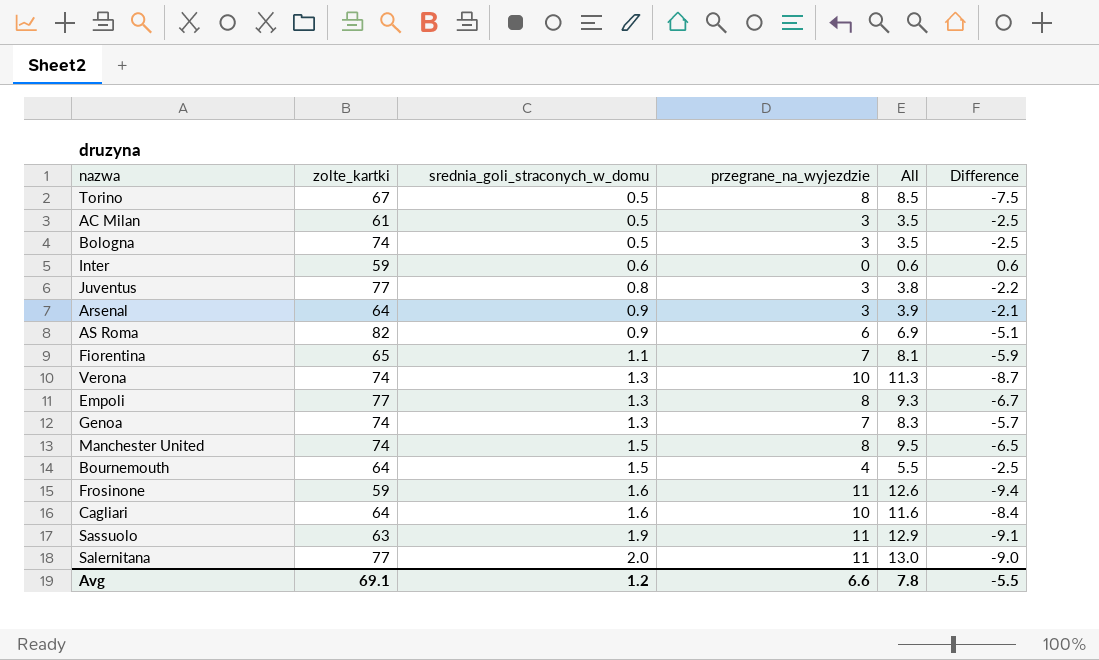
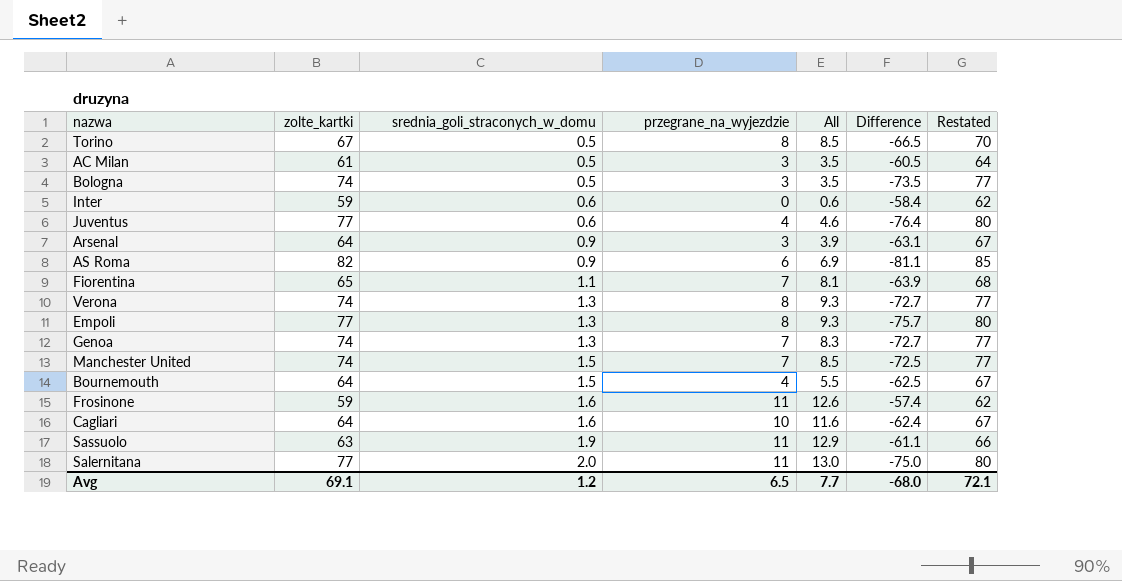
column Difference | formula: [srednia_goli_straconych_w_domu] - [przegrane_na_wyjezdzie] -> [srednia_goli_straconych_w_domu] - [zolte_kartki]
column Restated | formula: none -> [zolte_kartki] + 3
Juventus | srednia_goli_straconych_w_domu: 0.8 -> 0.6
Juventus | przegrane_na_wyjezdzie: 3 -> 4
Juventus | All: 3.8 -> 4.6
Verona | przegrane_na_wyjezdzie: 10 -> 8
Verona | All: 11.3 -> 9.3
Manchester United | przegrane_na_wyjezdzie: 8 -> 7
Manchester United | All: 9.5 -> 8.5
Avg | przegrane_na_wyjezdzie: 6.6 -> 6.5
Avg | All: 7.8 -> 7.7
Avg | Difference: -5.5 -> -68.0

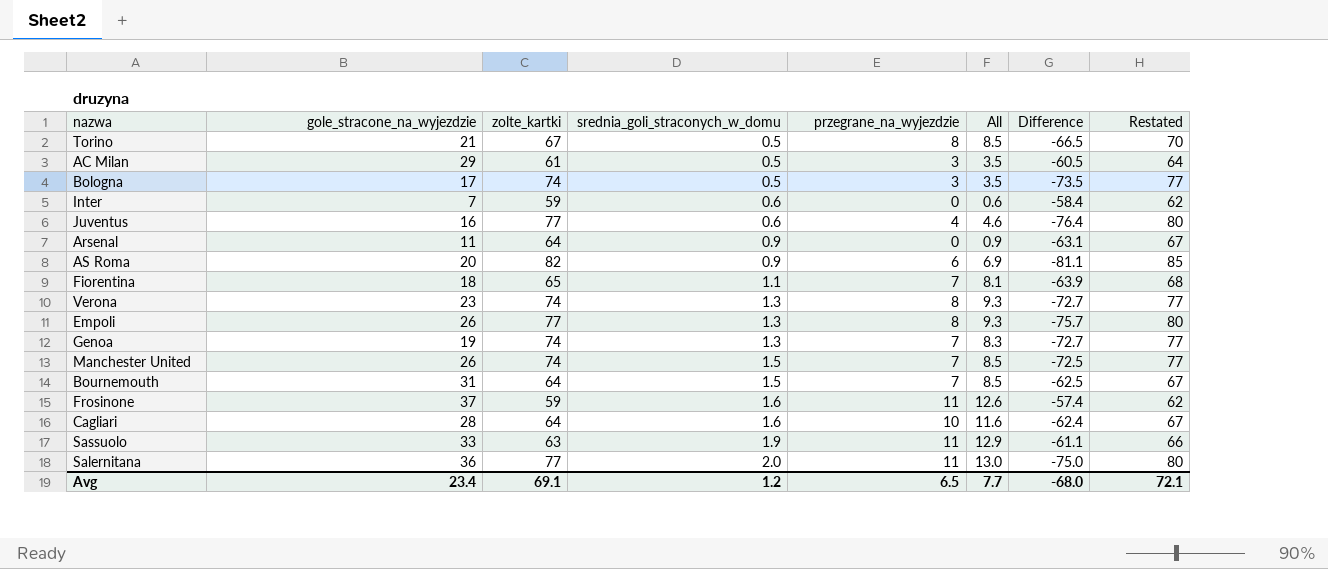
column gole_stracone_na_wyjezdzie | position: none -> 2
Arsenal | przegrane_na_wyjezdzie: 3 -> 0
Arsenal | All: 3.9 -> 0.9
Bournemouth | przegrane_na_wyjezdzie: 4 -> 7
Bournemouth | All: 5.5 -> 8.5

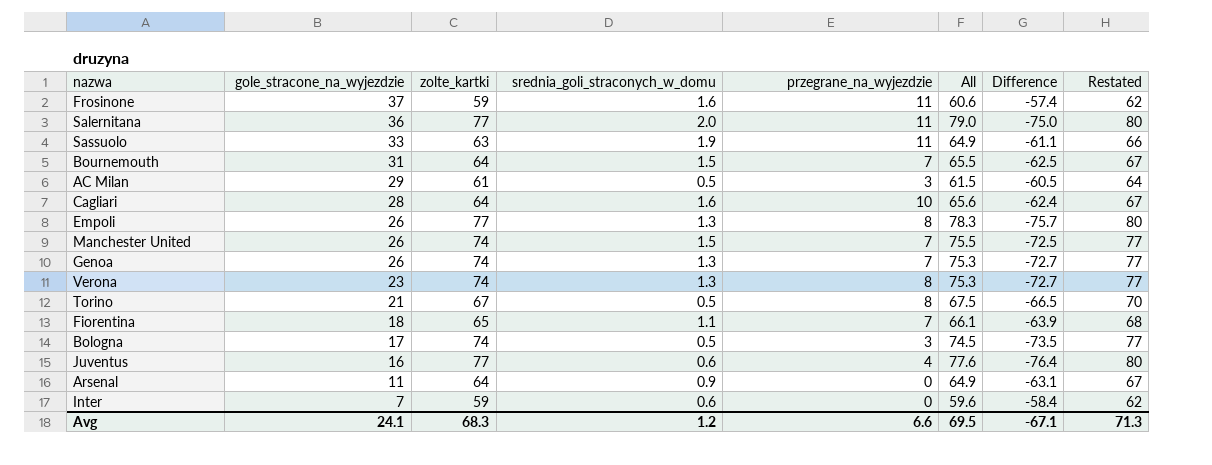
row order: srednia_goli_straconych_w_domu ascending -> gole_stracone_na_wyjezdzie descending
column All | formula: [srednia_goli_straconych_w_domu] + [przegrane_na_wyjezdzie] -> [zolte_kartki] + [srednia_goli_straconych_w_domu]
row AS Roma: 20 | 82 | 0.9 | 6 | 6.9 | -81.1 | 85 -> none
Genoa | gole_stracone_na_wyjezdzie: 19 -> 26
Avg | gole_stracone_na_wyjezdzie: 23.4 -> 24.1
Avg | zolte_kartki: 69.1 -> 68.3
Avg | przegrane_na_wyjezdzie: 6.5 -> 6.6
Avg | All: 7.7 -> 69.5
Avg | Difference: -68.0 -> -67.1
Avg | Restated: 72.1 -> 71.3

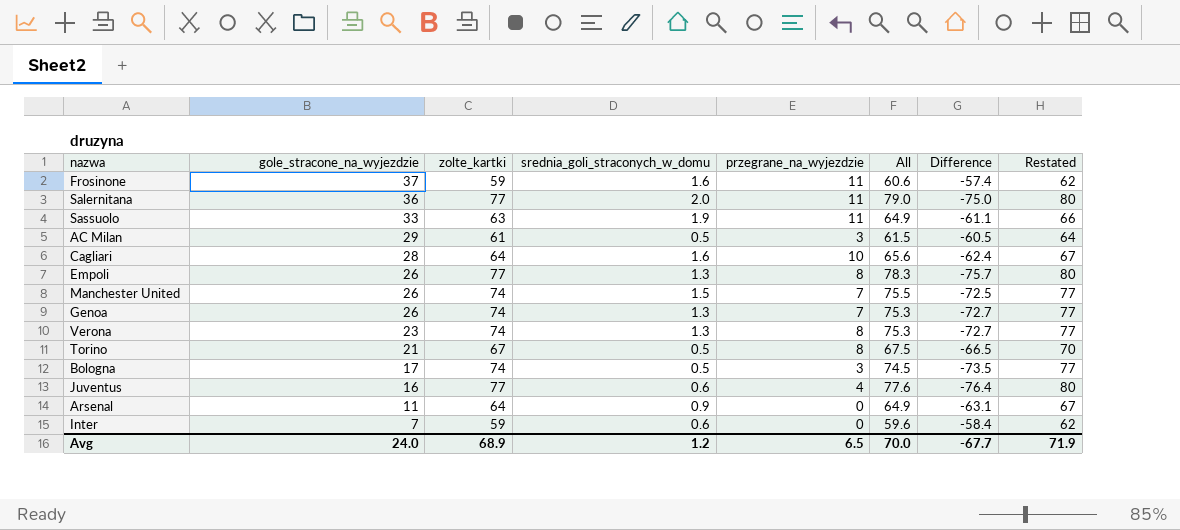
row Bournemouth: 31 | 64 | 1.5 | 7 | 65.5 | -62.5 | 67 -> none
row Fiorentina: 18 | 65 | 1.1 | 7 | 66.1 | -63.9 | 68 -> none
Avg | gole_stracone_na_wyjezdzie: 24.1 -> 24.0
Avg | zolte_kartki: 68.3 -> 68.9
Avg | przegrane_na_wyjezdzie: 6.6 -> 6.5
Avg | All: 69.5 -> 70.0
Avg | Difference: -67.1 -> -67.7
Avg | Restated: 71.3 -> 71.9

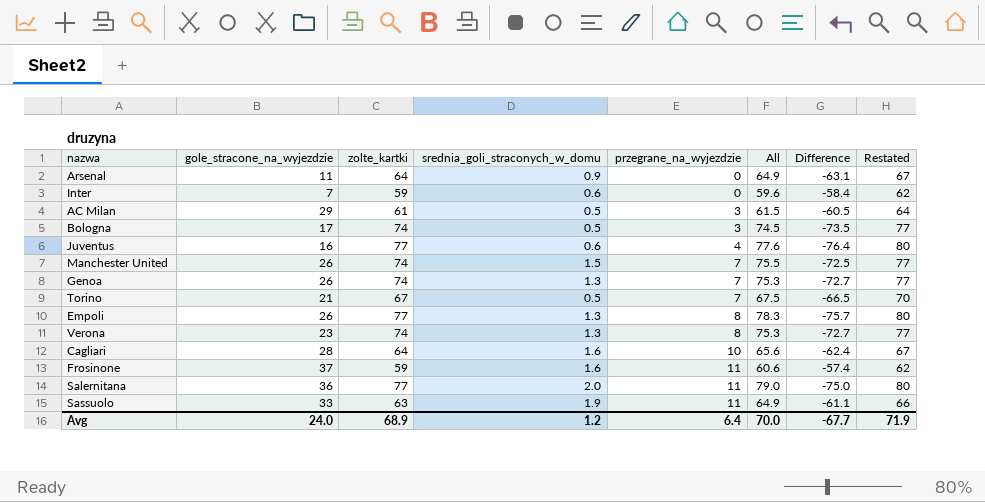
row order: gole_stracone_na_wyjezdzie descending -> przegrane_na_wyjezdzie ascending
Torino | przegrane_na_wyjezdzie: 8 -> 7
Avg | przegrane_na_wyjezdzie: 6.5 -> 6.4

